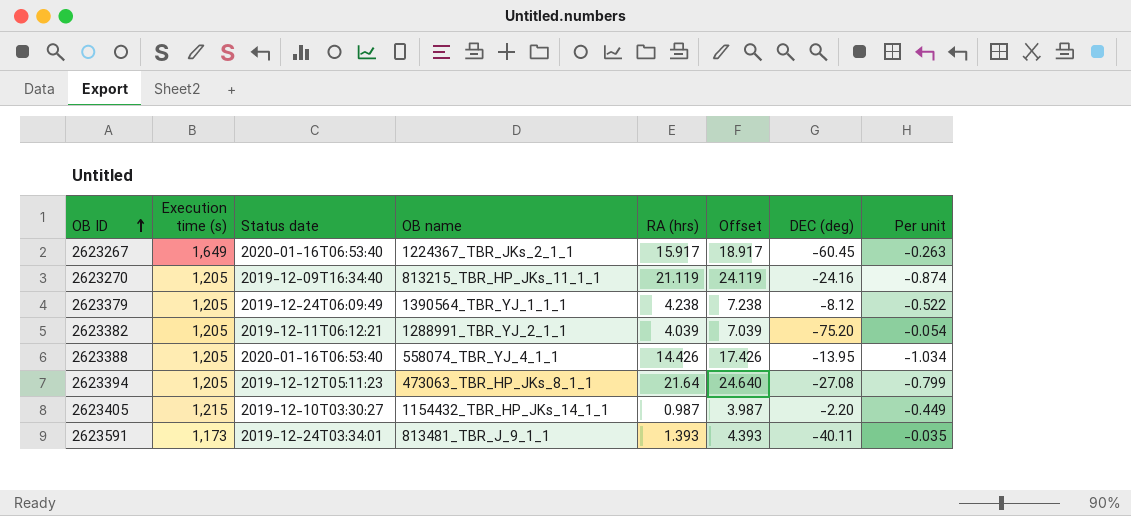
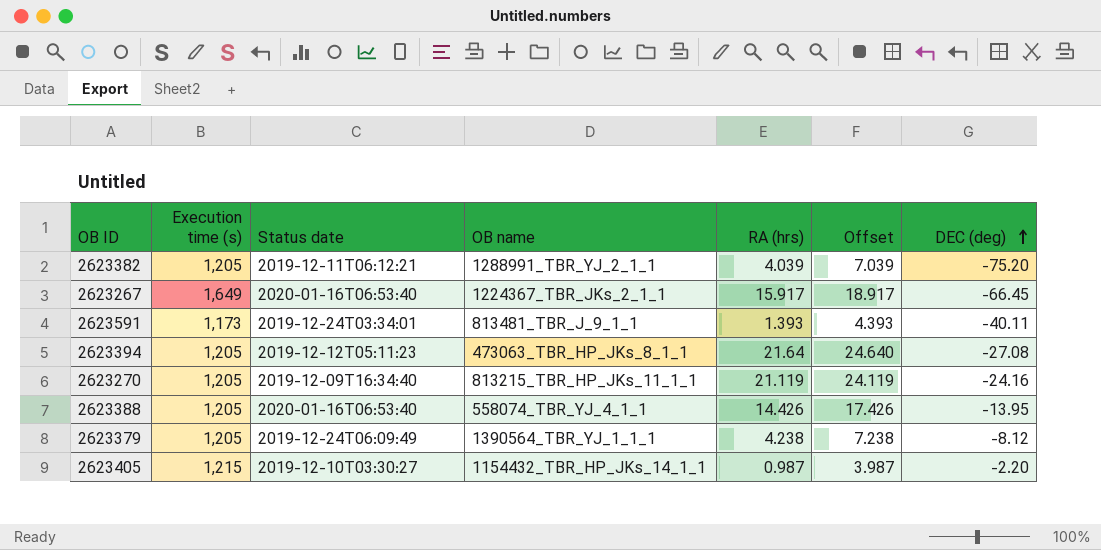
row order: OB ID ascending -> DEC (deg) ascending
column Per unit | formula: [RA (hrs)] / [DEC (deg)] -> none
2623267 | DEC (deg): -60.45 -> -66.45

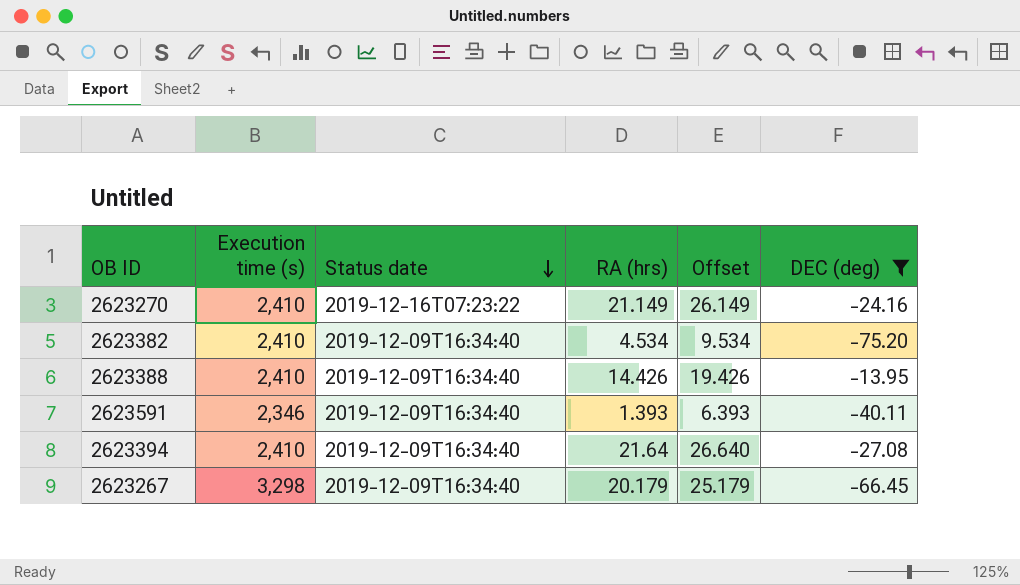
filter: none -> DEC (deg) <= -13.95
row order: DEC (deg) ascending -> Status date descending
column OB name | position: 4 -> none
column Offset | formula: [RA (hrs)] + 3 -> [RA (hrs)] + 5
2623270 | Execution time (s): 1,205 -> 2,410
2623270 | Status date: 2019-12-09T16:34:40 -> 2019-12-16T07:23:22
2623270 | RA (hrs): 21.119 -> 21.149
2623382 | Execution time (s): 1,205 -> 2,410
2623382 | Status date: 2019-12-11T06:12:21 -> 2019-12-09T16:34:40
2623382 | RA (hrs): 4.039 -> 4.534
2623388 | Execution time (s): 1,205 -> 2,410
2623388 | Status date: 2020-01-16T06:53:40 -> 2019-12-09T16:34:40
2623591 | Execution time (s): 1,173 -> 2,346
2623591 | Status date: 2019-12-24T03:34:01 -> 2019-12-09T16:34:40
2623394 | Execution time (s): 1,205 -> 2,410
2623394 | Status date: 2019-12-12T05:11:23 -> 2019-12-09T16:34:40
2623267 | Execution time (s): 1,649 -> 3,298
2623267 | Status date: 2020-01-16T06:53:40 -> 2019-12-09T16:34:40
2623267 | RA (hrs): 15.917 -> 20.179

